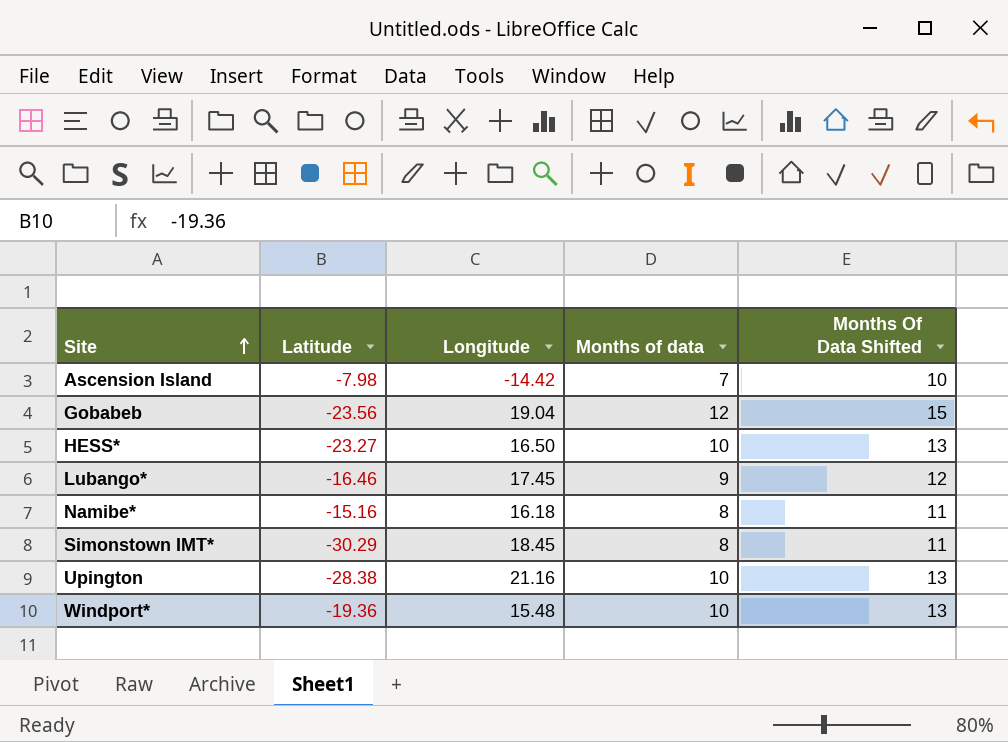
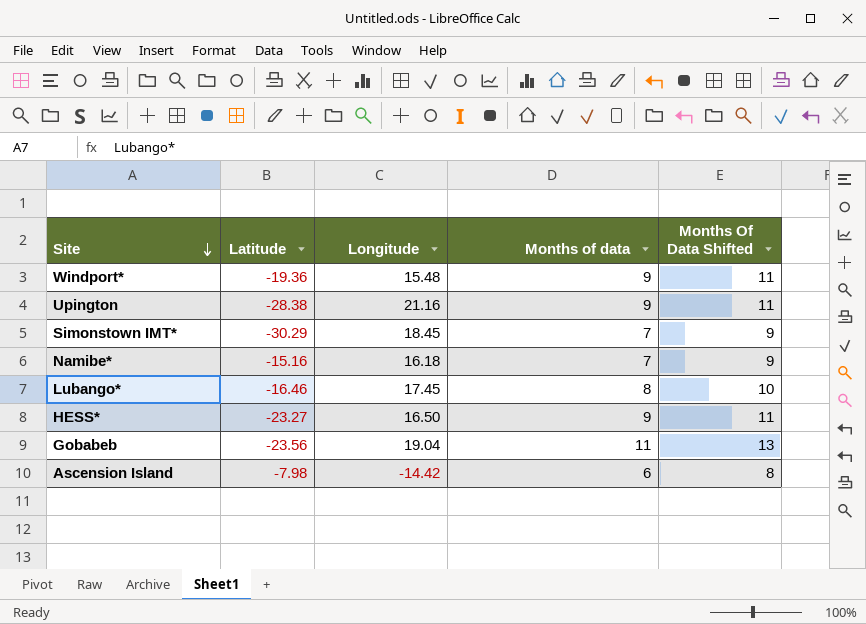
row order: Site ascending -> Site descending
column Months Of Data Shifted | formula: [Months of data] + 3 -> [Months of data] + 2
Windport* | Months of data: 10 -> 9
Upington | Months of data: 10 -> 9
Simonstown IMT* | Months of data: 8 -> 7
Namibe* | Months of data: 8 -> 7
Lubango* | Months of data: 9 -> 8
HESS* | Months of data: 10 -> 9
Gobabeb | Months of data: 12 -> 11
Ascension Island | Months of data: 7 -> 6

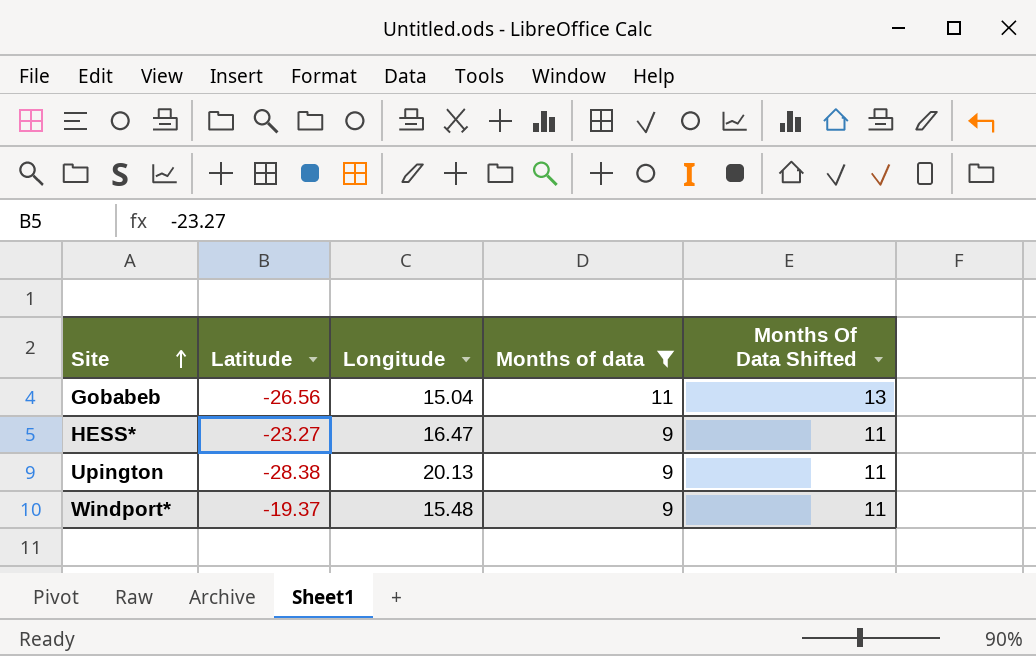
filter: none -> Months of data >= 9
row order: Site descending -> Site ascending
Gobabeb | Latitude: -23.56 -> -26.56
Gobabeb | Longitude: 19.04 -> 15.04
HESS* | Longitude: 16.50 -> 16.47
Upington | Longitude: 21.16 -> 20.13
Windport* | Latitude: -19.36 -> -19.37

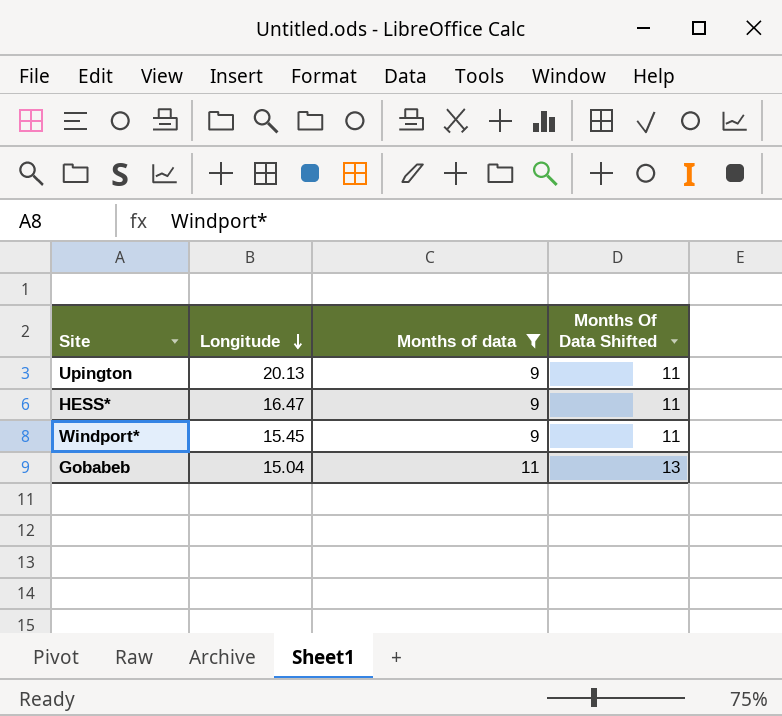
row order: Site ascending -> Longitude descending
column Latitude | position: 2 -> none
Windport* | Longitude: 15.48 -> 15.45

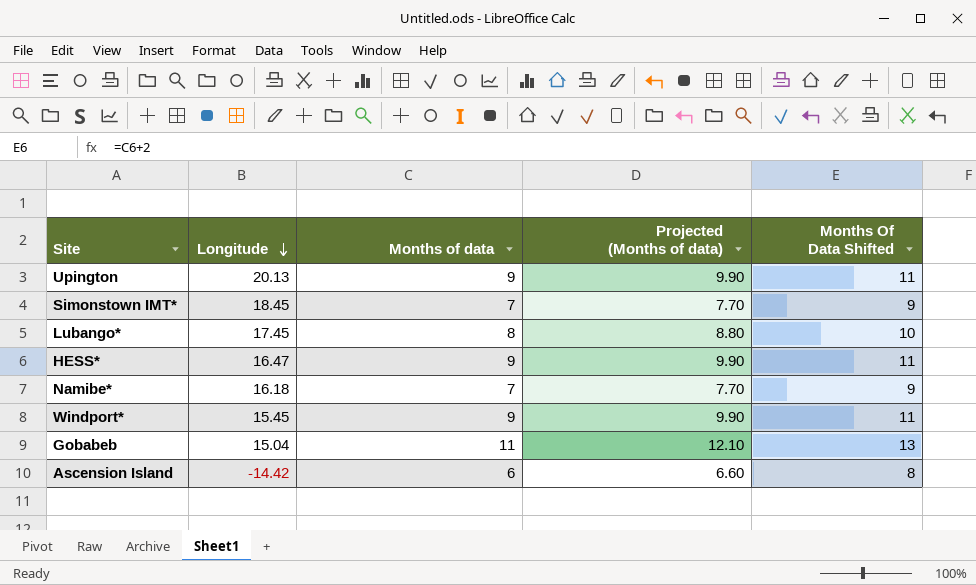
filter: Months of data >= 9 -> none
column Projected (Months of data) | formula: none -> [Months of data] * 1.1

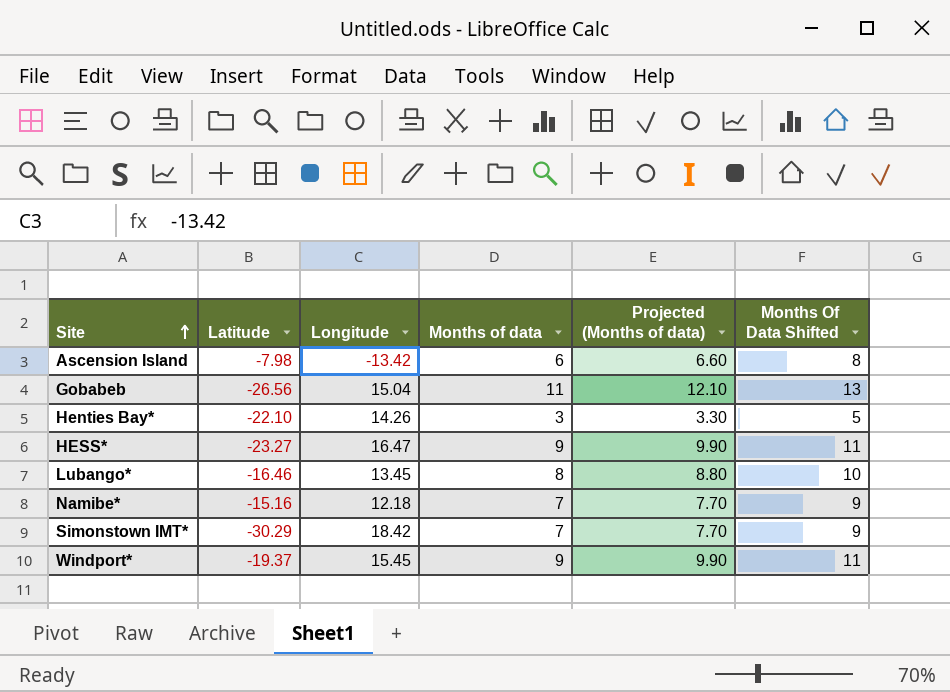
row order: Longitude descending -> Site ascending
column Latitude | position: none -> 2
row Upington: 20.13 | 9 | 9.90 | 11 -> none
Ascension Island | Longitude: -14.42 -> -13.42
row Henties Bay*: none -> -22.10 | 14.26 | 3 | 3.30 | 5
Lubango* | Longitude: 17.45 -> 13.45
Namibe* | Longitude: 16.18 -> 12.18
Simonstown IMT* | Longitude: 18.45 -> 18.42

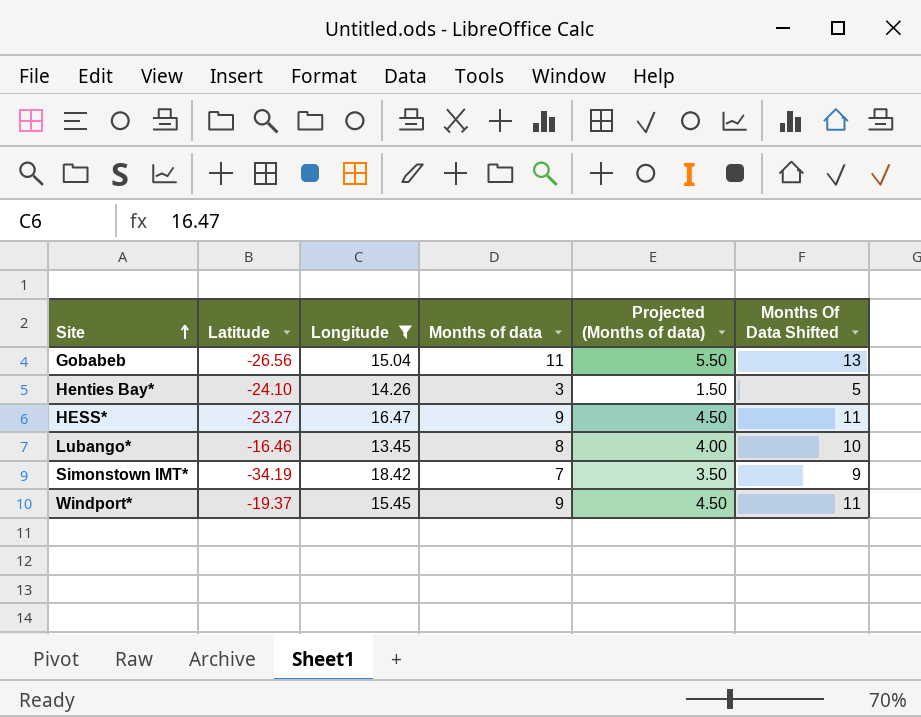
filter: none -> Longitude >= 13.45
column Projected (Months of data) | formula: [Months of data] * 1.1 -> [Months of data] * 0.5
Henties Bay* | Latitude: -22.10 -> -24.10
Simonstown IMT* | Latitude: -30.29 -> -34.19

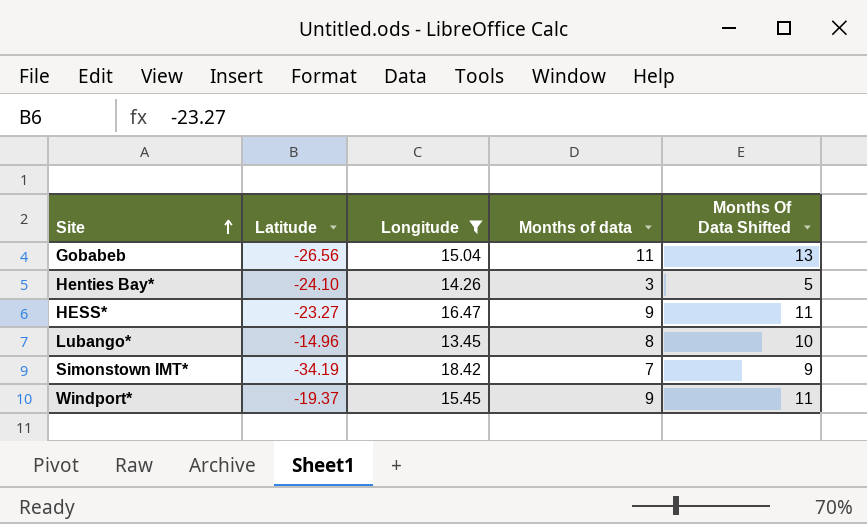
column Projected (Months of data) | formula: [Months of data] * 0.5 -> none
Lubango* | Latitude: -16.46 -> -14.96

